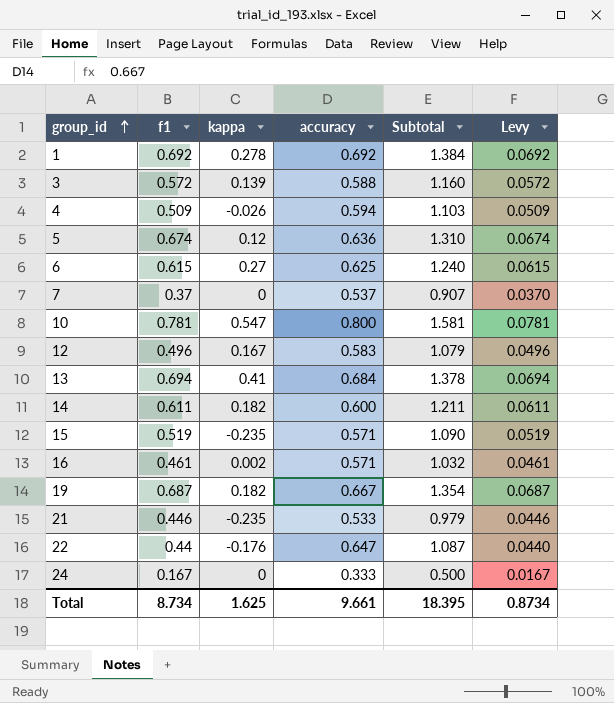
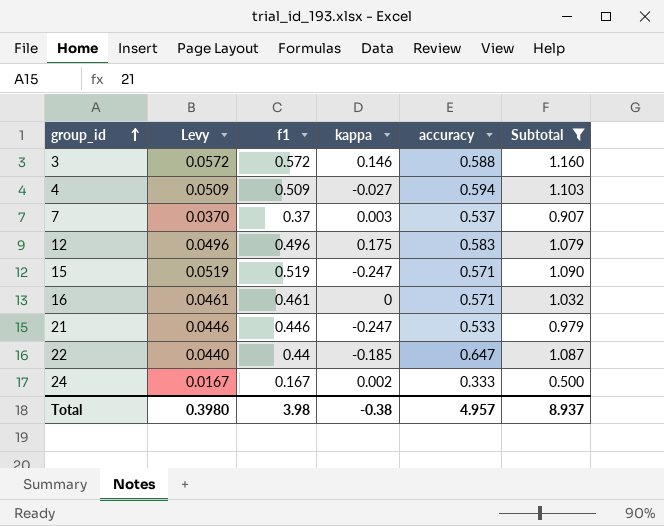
filter: none -> Subtotal <= 1.160
column Levy | position: 6 -> 2
3 | kappa: 0.139 -> 0.146
4 | kappa: -0.026 -> -0.027
7 | kappa: 0 -> 0.003
12 | kappa: 0.167 -> 0.175
15 | kappa: -0.235 -> -0.247
16 | kappa: 0.002 -> 0
21 | kappa: -0.235 -> -0.247
22 | kappa: -0.176 -> -0.185
24 | kappa: 0 -> 0.002
Total | Levy: 0.8734 -> 0.3980
Total | f1: 8.734 -> 3.98
Total | kappa: 1.625 -> -0.38
Total | accuracy: 9.661 -> 4.957
Total | Subtotal: 18.395 -> 8.937

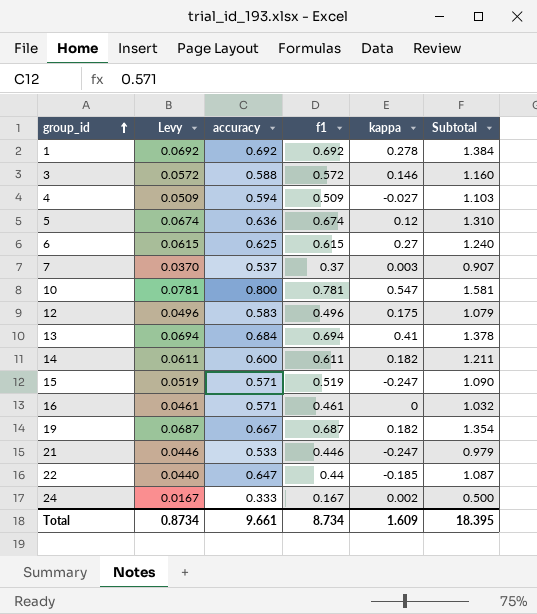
filter: Subtotal <= 1.160 -> none
column accuracy | position: 5 -> 3
Total | Levy: 0.3980 -> 0.8734
Total | accuracy: 4.957 -> 9.661
Total | f1: 3.98 -> 8.734
Total | kappa: -0.38 -> 1.609
Total | Subtotal: 8.937 -> 18.395

